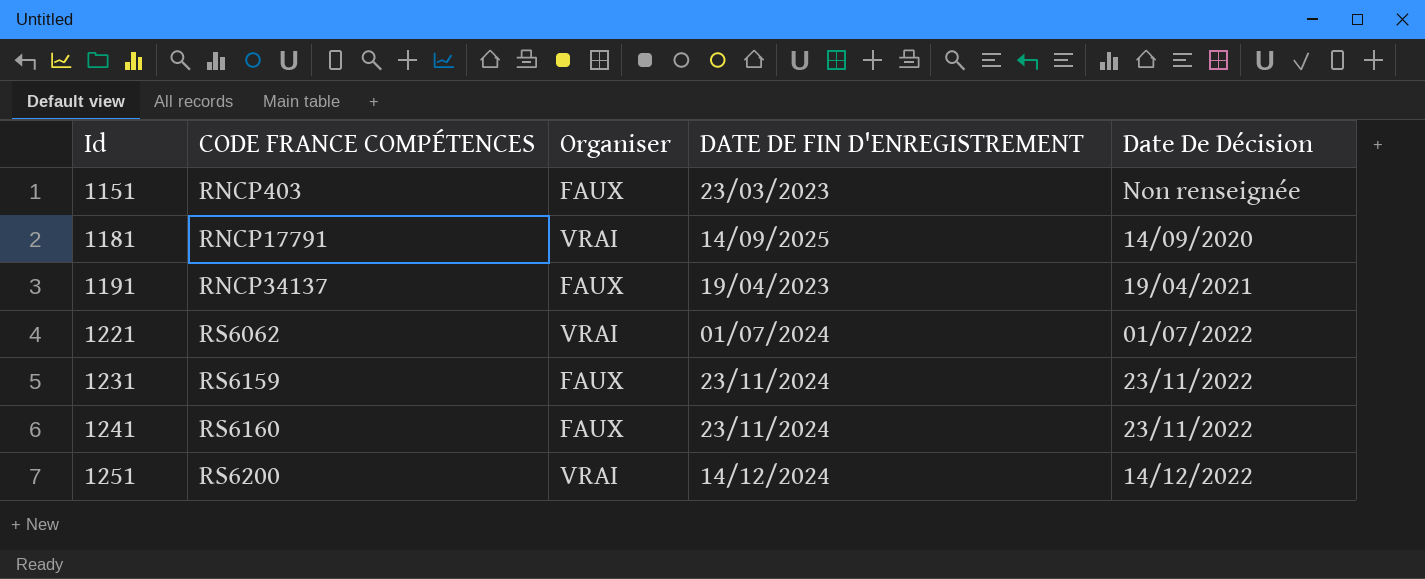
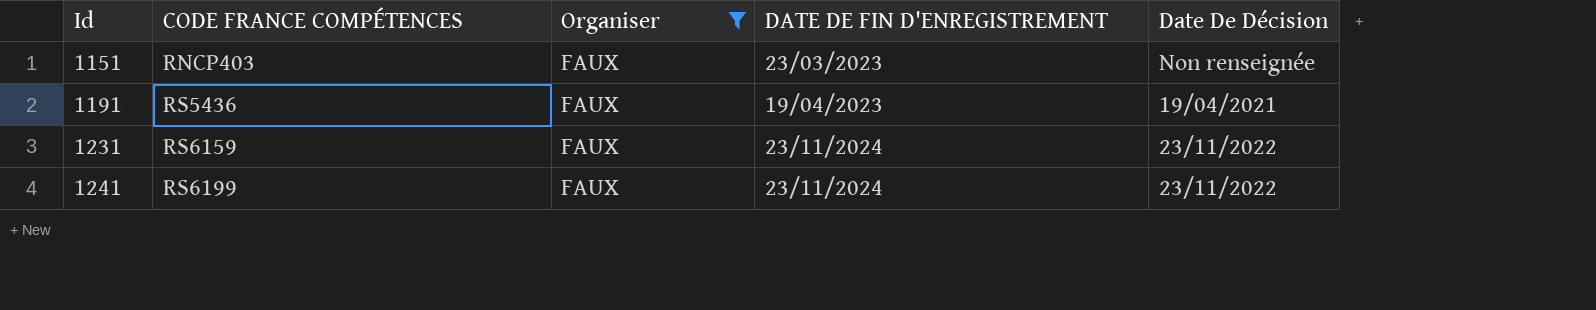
filter: none -> Organiser = FAUX
1191 | CODE FRANCE COMPÉTENCES: RNCP34137 -> RS5436
1241 | CODE FRANCE COMPÉTENCES: RS6160 -> RS6199

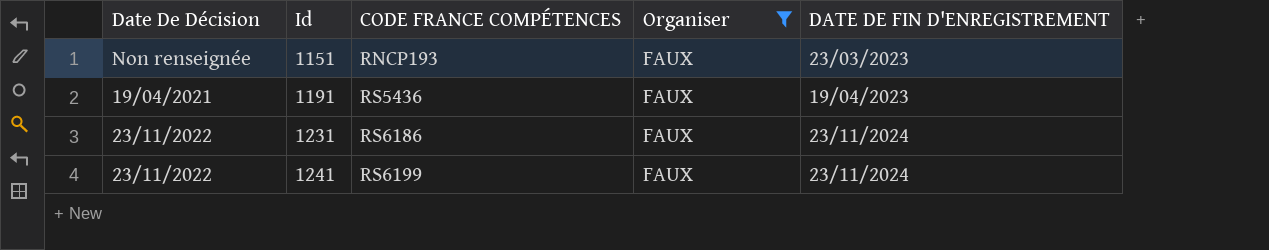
column Date De Décision | position: 5 -> 1
1151 | CODE FRANCE COMPÉTENCES: RNCP403 -> RNCP193
1231 | CODE FRANCE COMPÉTENCES: RS6159 -> RS6186

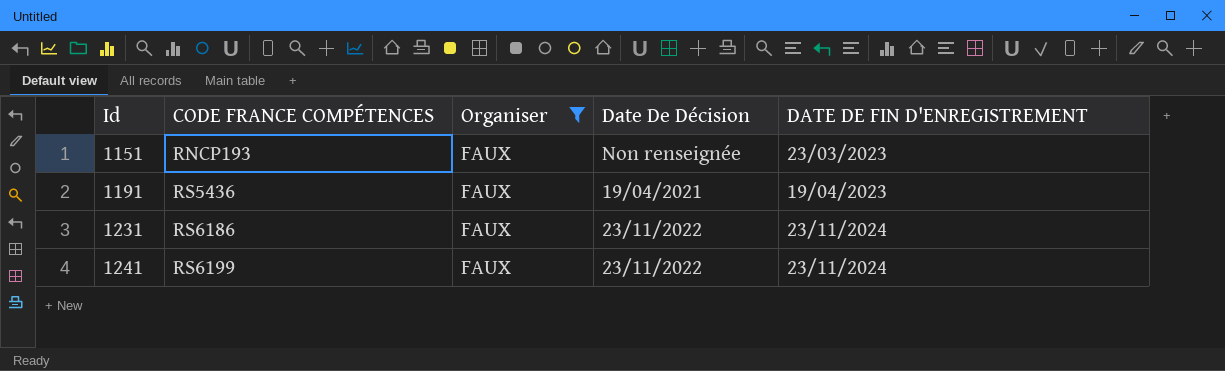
column Date De Décision | position: 1 -> 4

